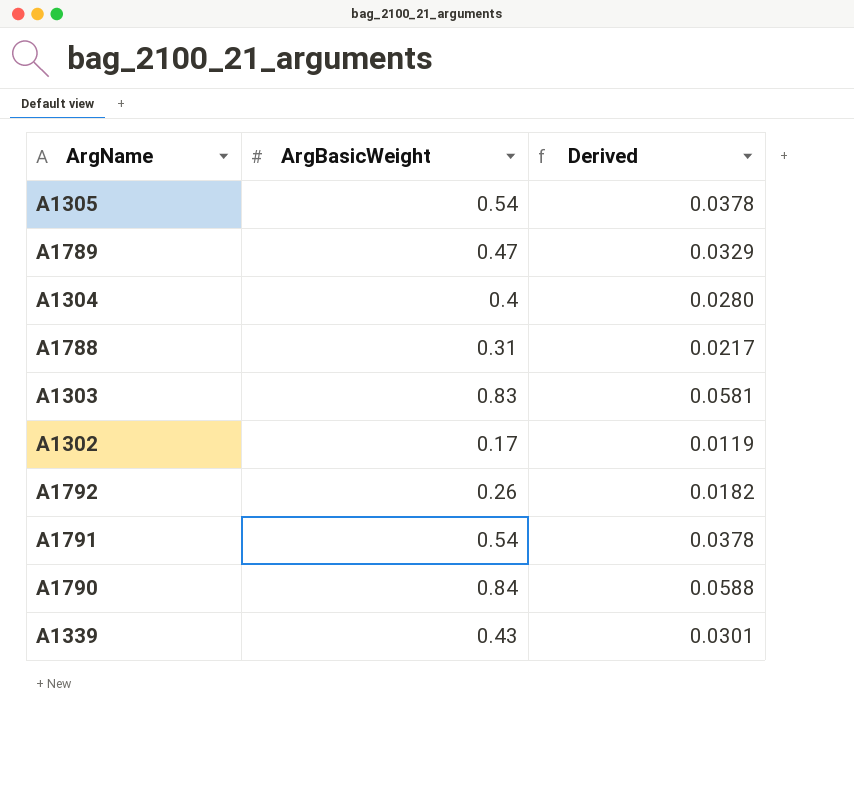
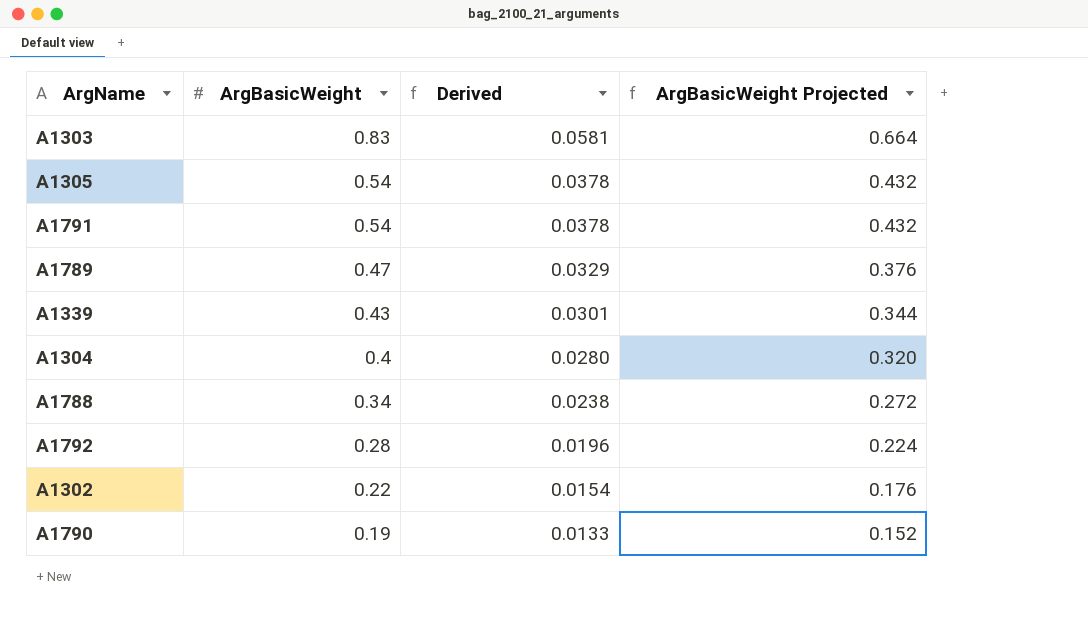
row order: none -> ArgBasicWeight descending
column ArgBasicWeight Projected | formula: none -> [ArgBasicWeight] * 0.8
A1788 | ArgBasicWeight: 0.31 -> 0.34
A1788 | Derived: 0.0217 -> 0.0238
A1792 | ArgBasicWeight: 0.26 -> 0.28
A1792 | Derived: 0.0182 -> 0.0196
A1302 | ArgBasicWeight: 0.17 -> 0.22
A1302 | Derived: 0.0119 -> 0.0154
A1790 | ArgBasicWeight: 0.84 -> 0.19
A1790 | Derived: 0.0588 -> 0.0133

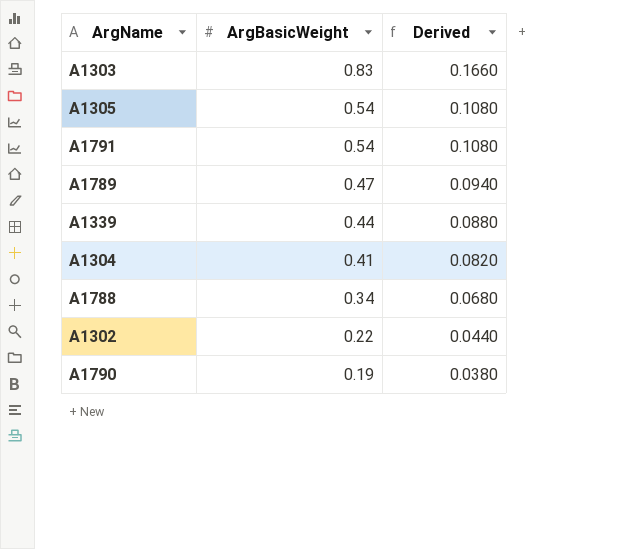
column ArgBasicWeight Projected | formula: [ArgBasicWeight] * 0.8 -> none
column Derived | formula: [ArgBasicWeight] * 0.07 -> [ArgBasicWeight] * 0.2
row A1792: 0.28 | 0.0196 | 0.224 -> none
A1339 | ArgBasicWeight: 0.43 -> 0.44
A1304 | ArgBasicWeight: 0.4 -> 0.41

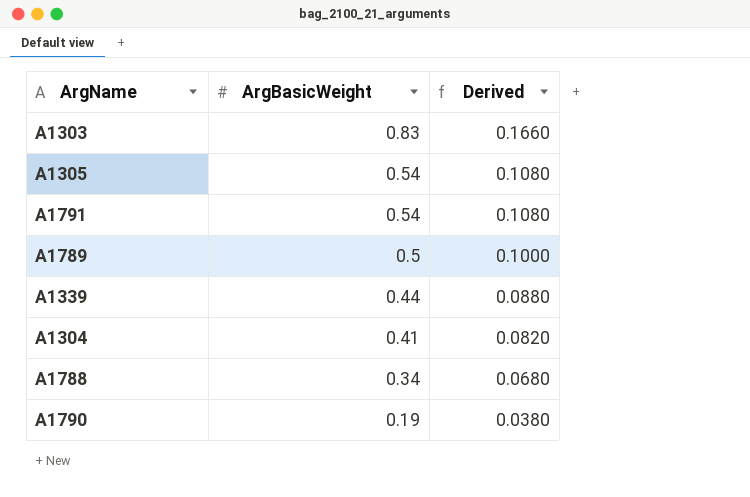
row A1302: 0.22 | 0.0440 -> none
A1789 | ArgBasicWeight: 0.47 -> 0.5
A1789 | Derived: 0.0940 -> 0.1000

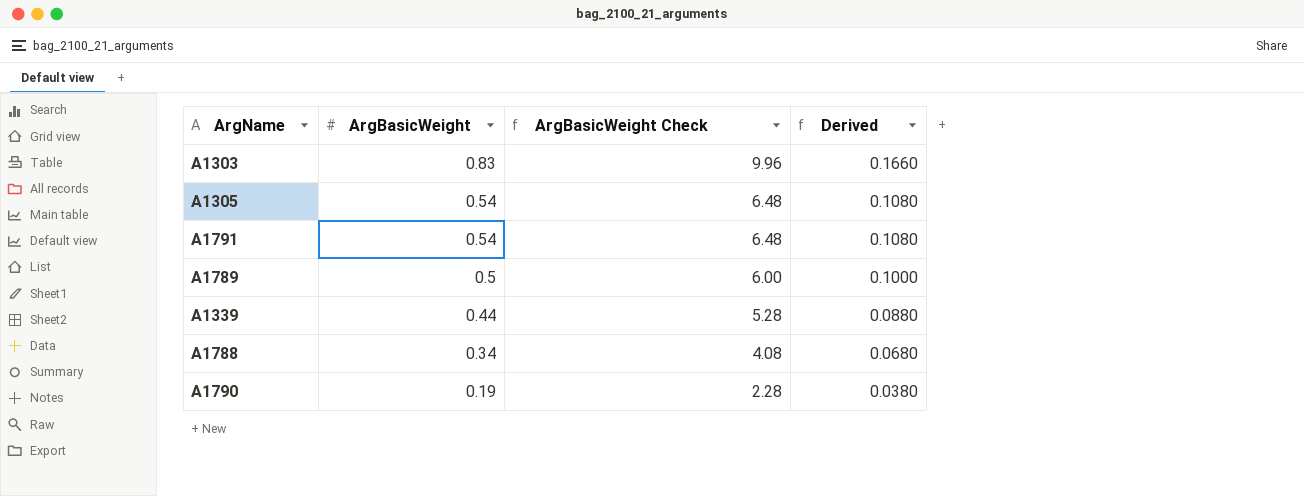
column ArgBasicWeight Check | formula: none -> [ArgBasicWeight] * 12
row A1304: 0.41 | 0.0820 -> none

